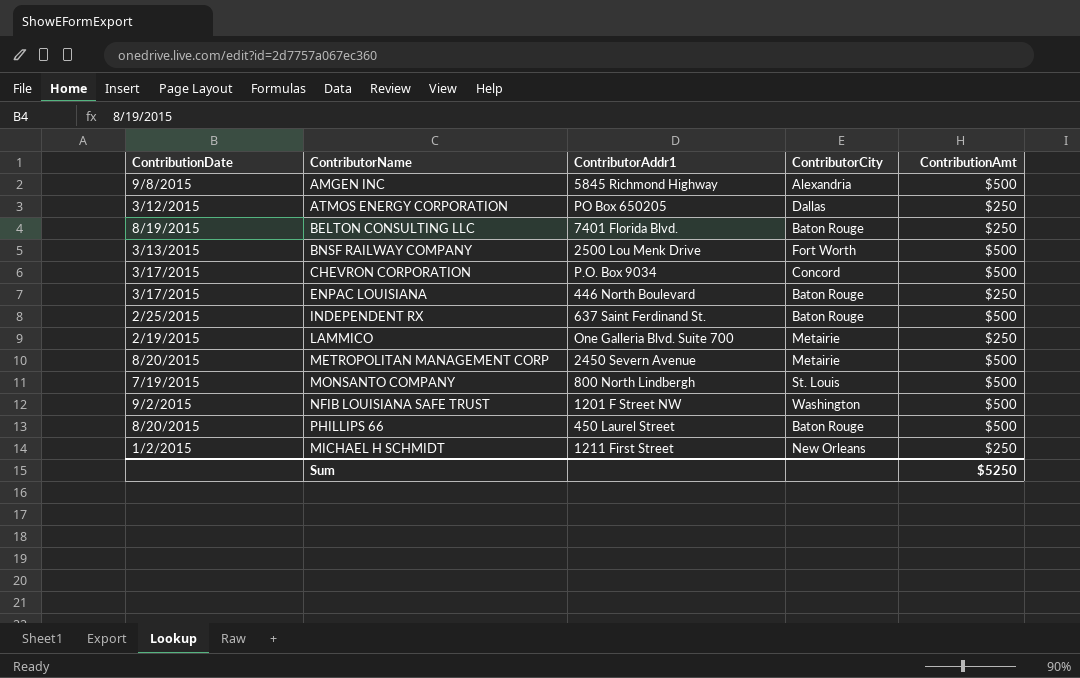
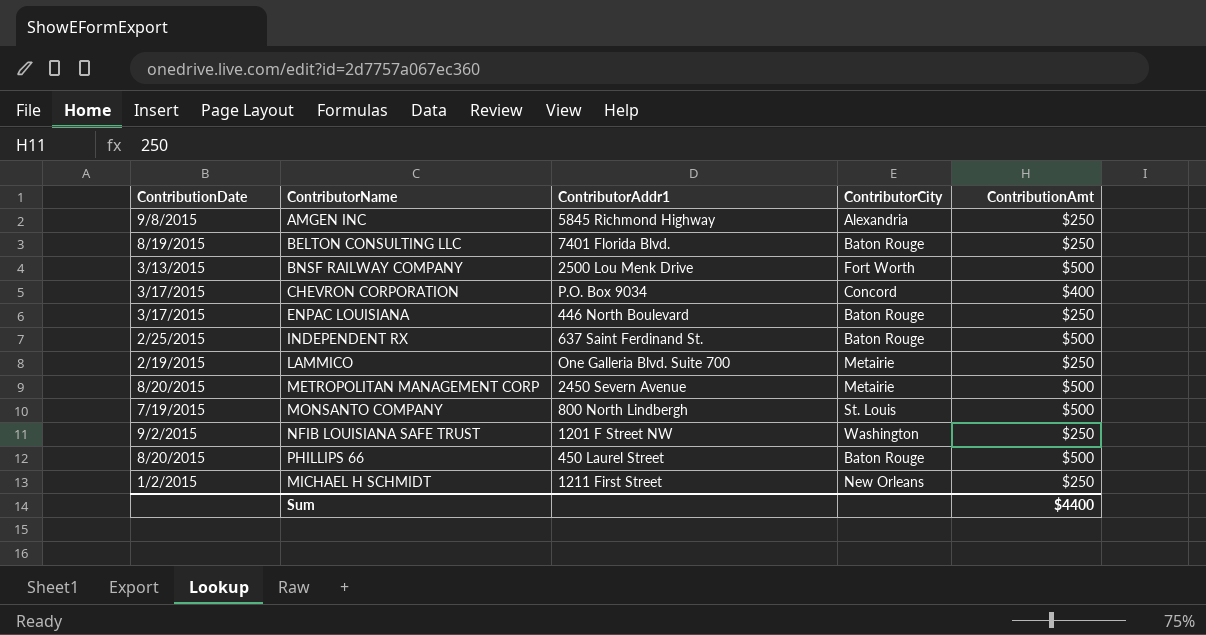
row ATMOS ENERGY CORPORATION: 3/12/2015 | PO Box 650205 | Dallas | $250 -> none
AMGEN INC | ContributionAmt: $500 -> $250
CHEVRON CORPORATION | ContributionAmt: $500 -> $400
NFIB LOUISIANA SAFE TRUST | ContributionAmt: $500 -> $250
Sum | ContributionAmt: $5250 -> $4400

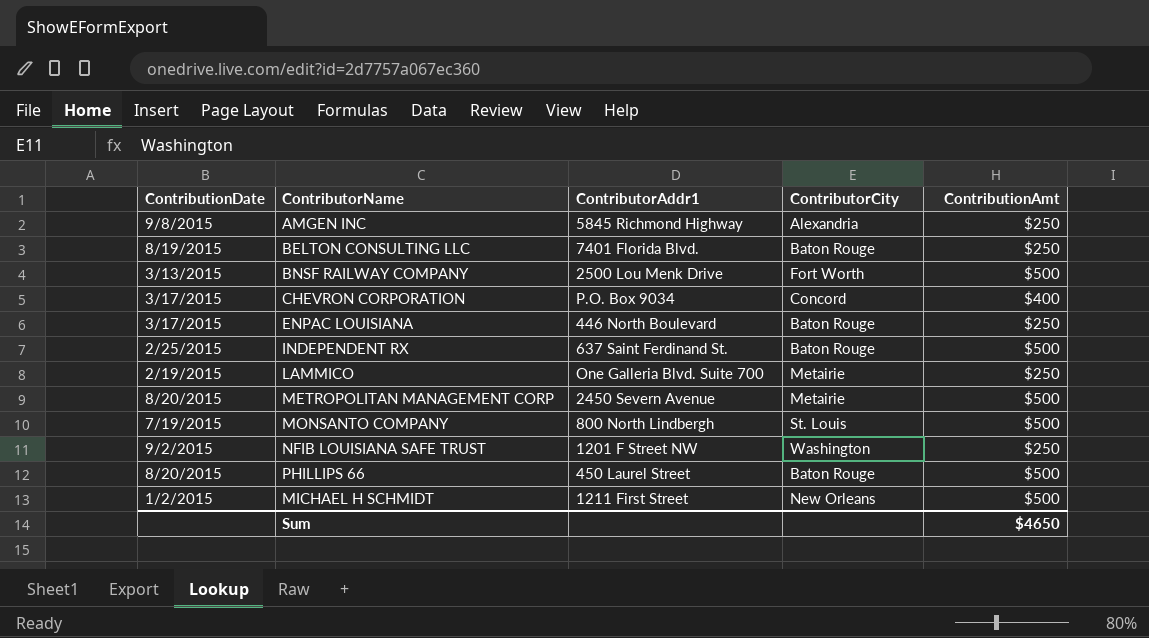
MICHAEL H SCHMIDT | ContributionAmt: $250 -> $500
Sum | ContributionAmt: $4400 -> $4650

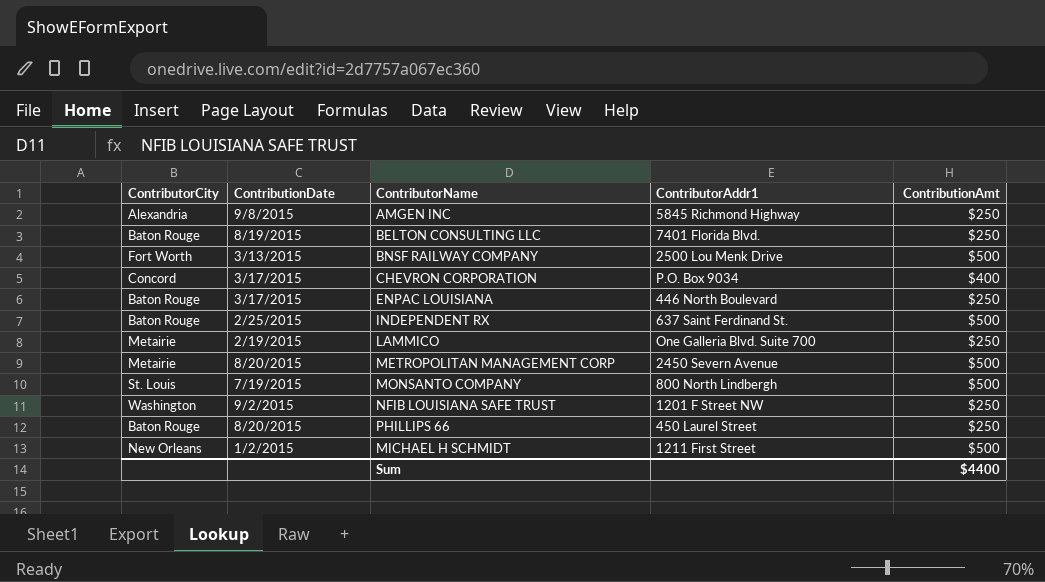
column ContributorCity | position: 4 -> 1
PHILLIPS 66 | ContributionAmt: $500 -> $250
Sum | ContributionAmt: $4650 -> $4400

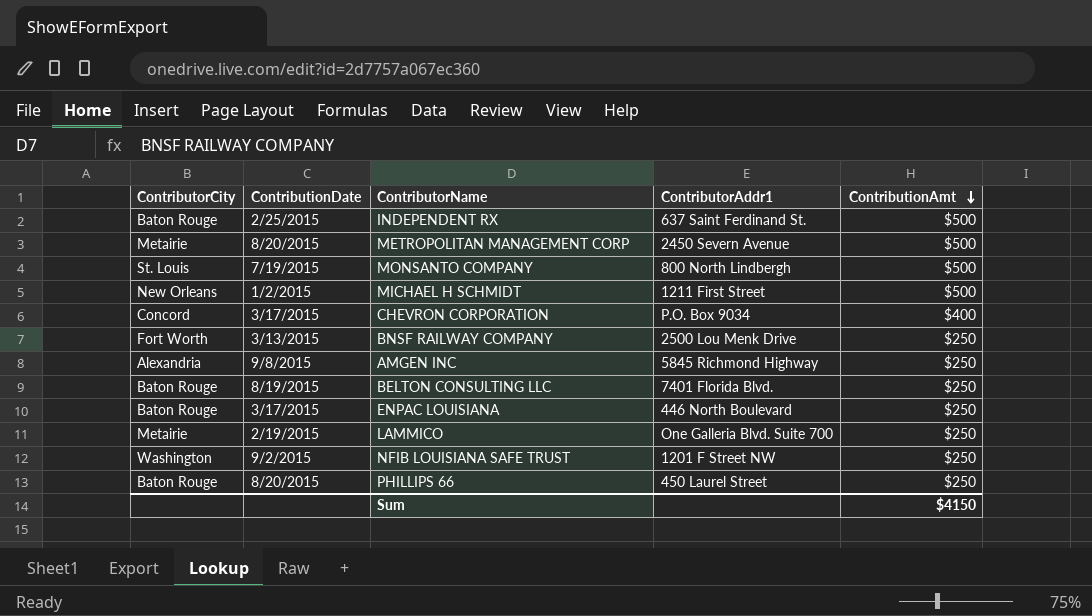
row order: none -> ContributionAmt descending
BNSF RAILWAY COMPANY | ContributionAmt: $500 -> $250
Sum | ContributionAmt: $4400 -> $4150

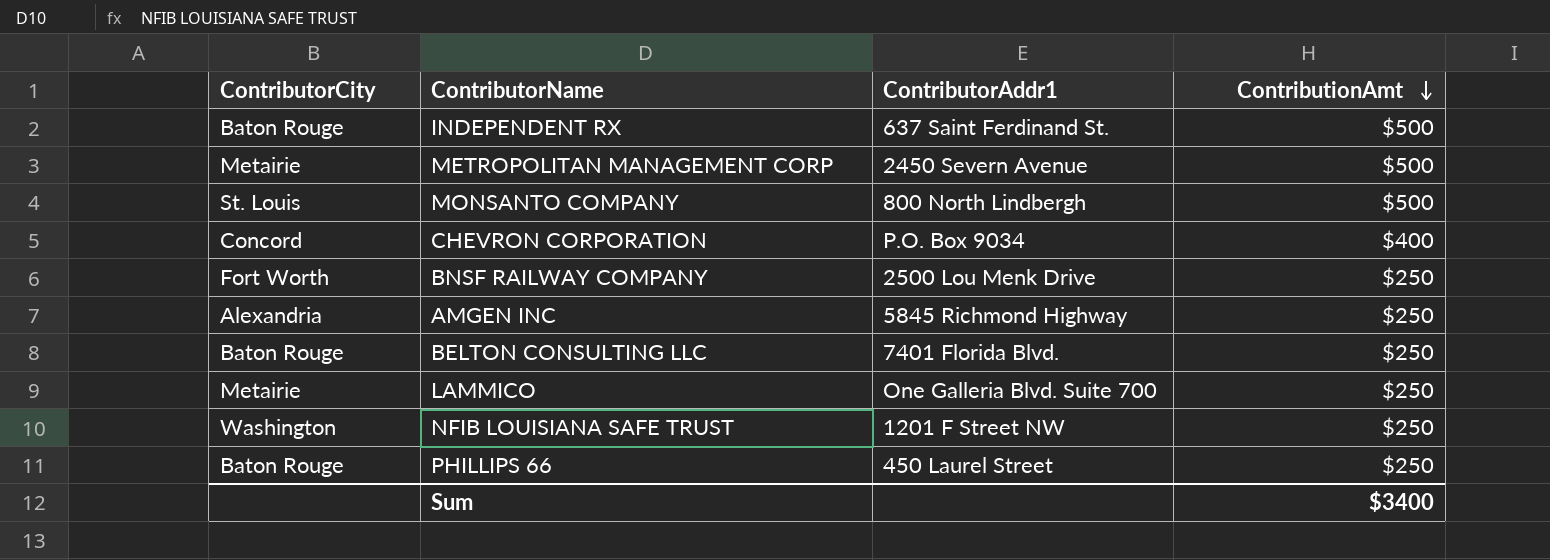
column ContributionDate | position: 2 -> none
row MICHAEL H SCHMIDT: New Orleans | 1/2/2015 | 1211 First Street | $500 -> none
row ENPAC LOUISIANA: Baton Rouge | 3/17/2015 | 446 North Boulevard | $250 -> none
Sum | ContributionAmt: $4150 -> $3400

